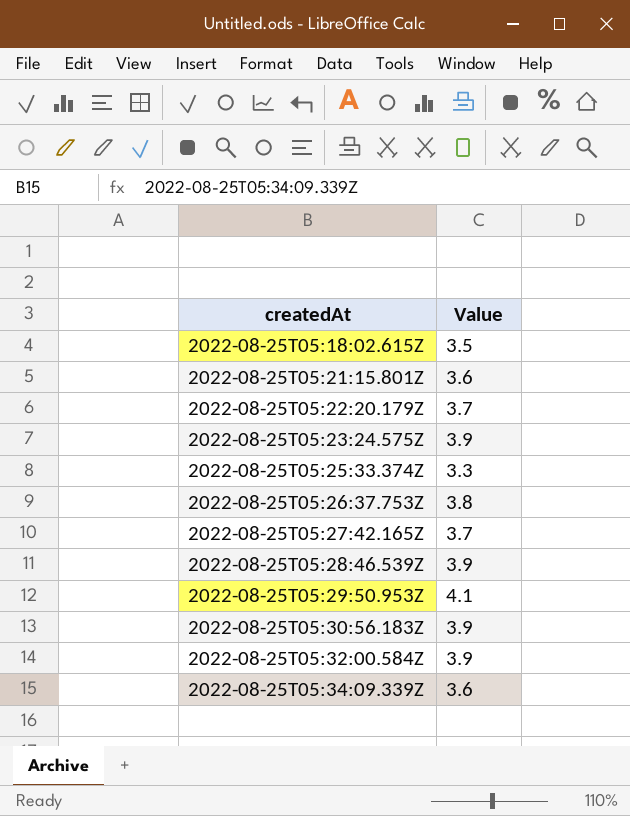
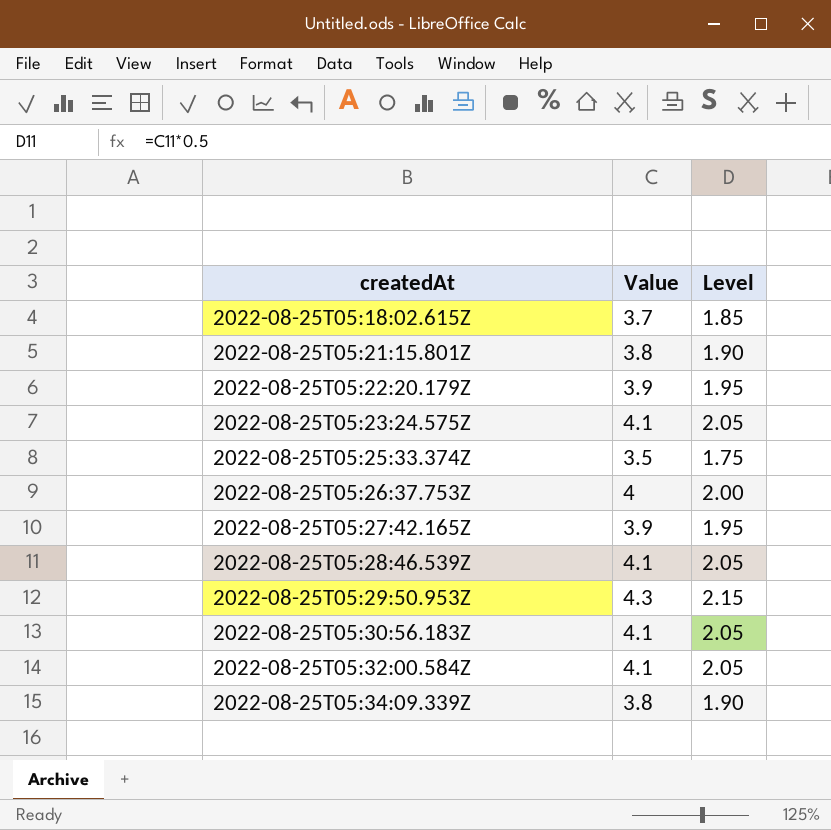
column Level | formula: none -> [Value] * 0.5
2022-08-25T05:18:02.615Z | Value: 3.5 -> 3.7
2022-08-25T05:21:15.801Z | Value: 3.6 -> 3.8
2022-08-25T05:22:20.179Z | Value: 3.7 -> 3.9
2022-08-25T05:23:24.575Z | Value: 3.9 -> 4.1
2022-08-25T05:25:33.374Z | Value: 3.3 -> 3.5
2022-08-25T05:26:37.753Z | Value: 3.8 -> 4
2022-08-25T05:27:42.165Z | Value: 3.7 -> 3.9
2022-08-25T05:28:46.539Z | Value: 3.9 -> 4.1
2022-08-25T05:29:50.953Z | Value: 4.1 -> 4.3
2022-08-25T05:30:56.183Z | Value: 3.9 -> 4.1
2022-08-25T05:32:00.584Z | Value: 3.9 -> 4.1
2022-08-25T05:34:09.339Z | Value: 3.6 -> 3.8

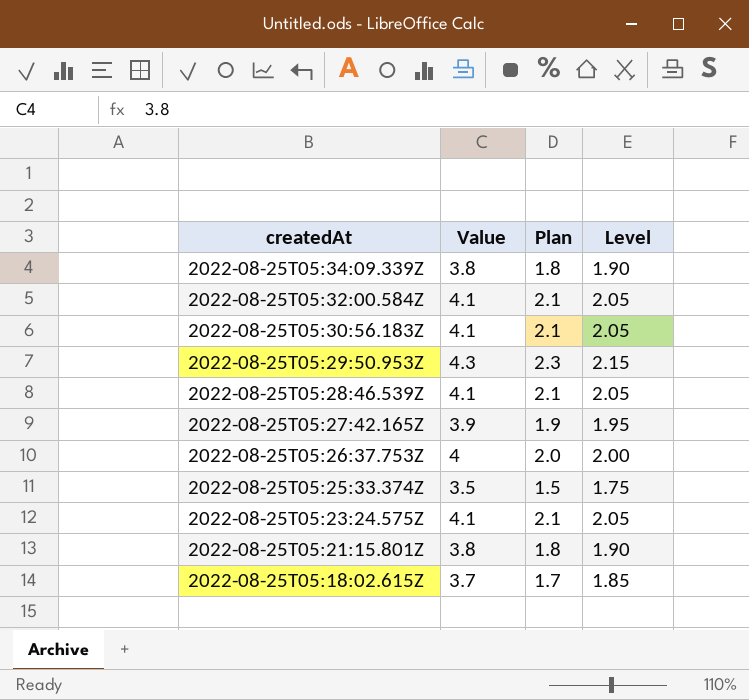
row order: createdAt ascending -> createdAt descending
column Plan | formula: none -> [Value] - 2
row 2022-08-25T05:22:20.179Z: 3.9 | 1.95 -> none

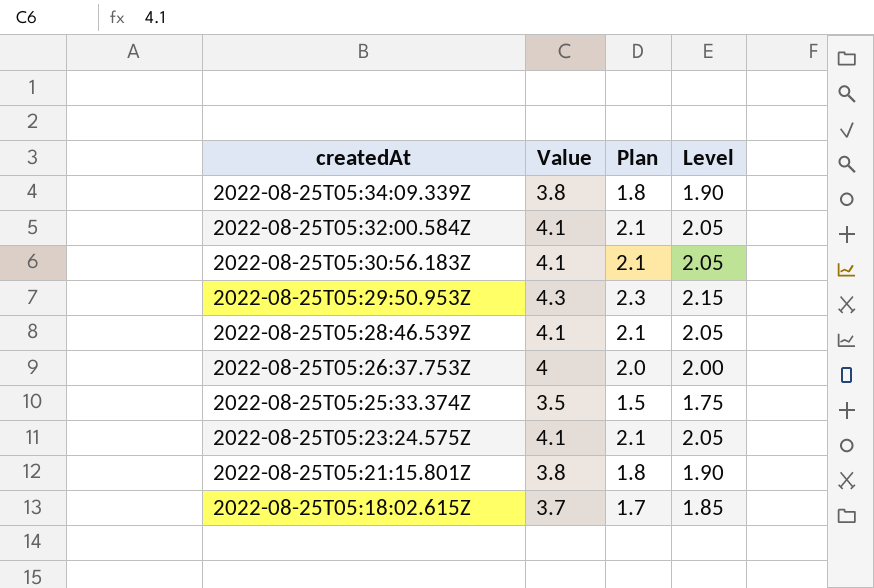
row 2022-08-25T05:27:42.165Z: 3.9 | 1.9 | 1.95 -> none

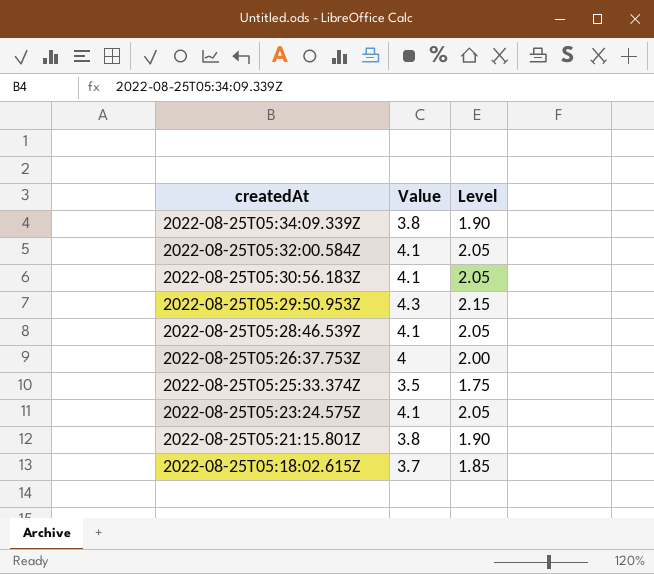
column Plan | formula: [Value] - 2 -> none

